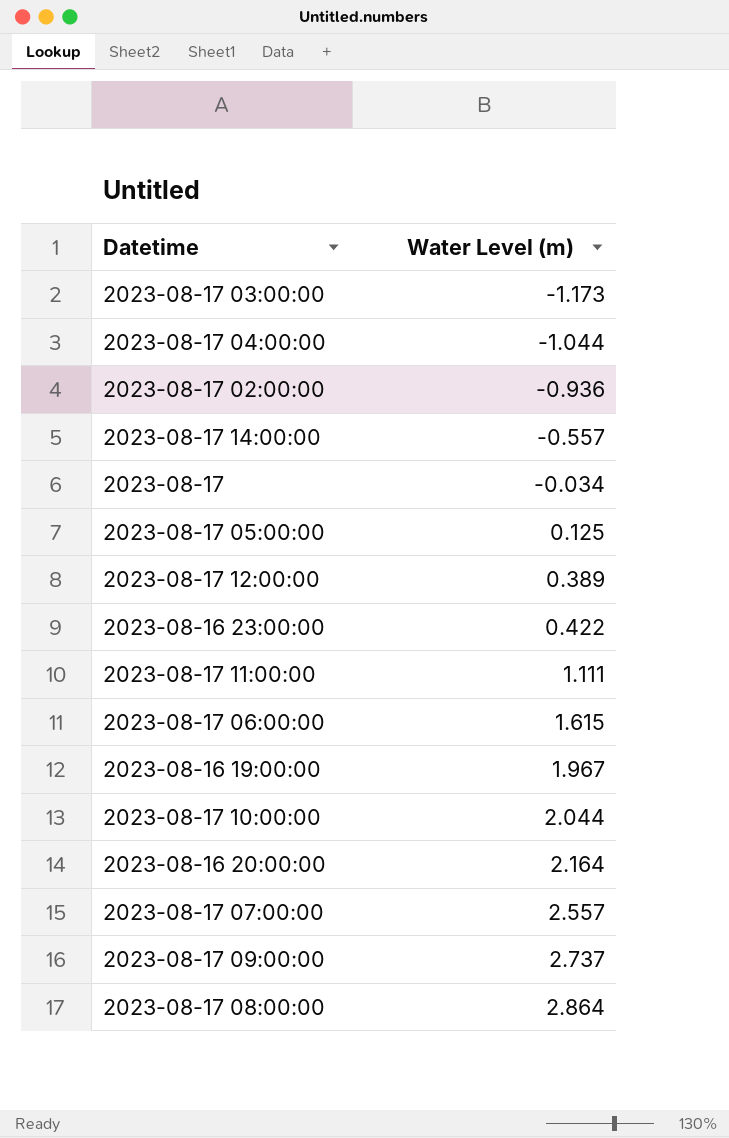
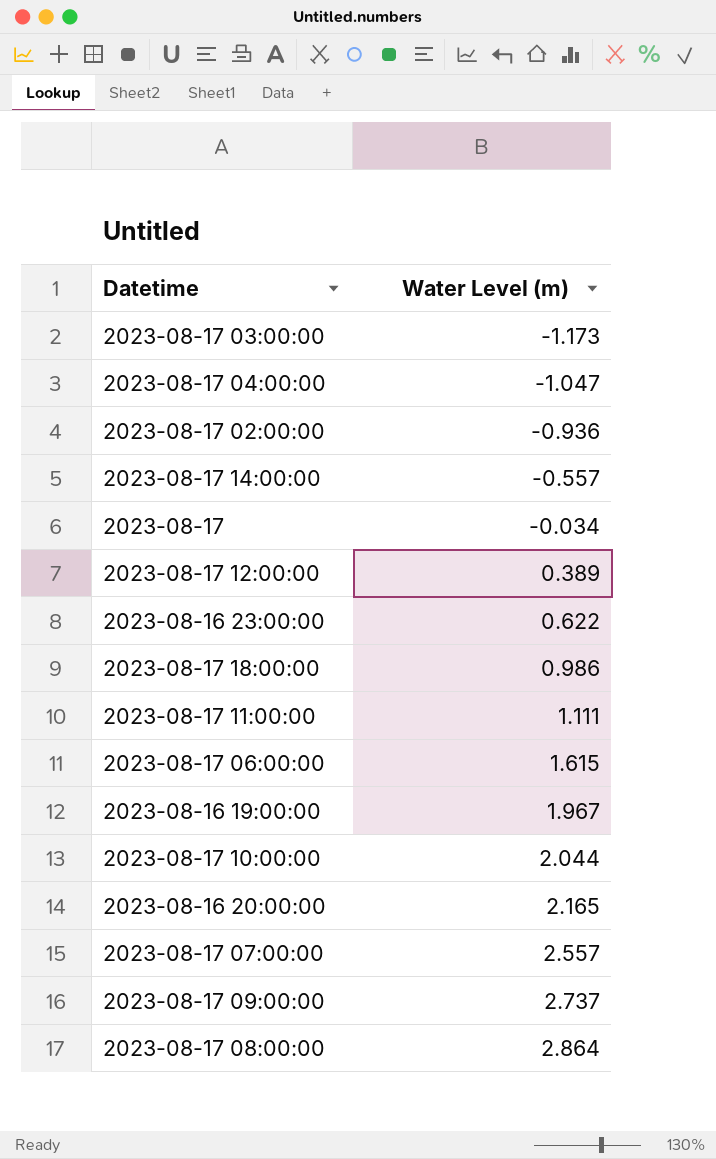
row 2023-08-17 05:00:00: 0.125 -> none
2023-08-17 04:00:00 | Water Level (m): -1.044 -> -1.047
2023-08-16 23:00:00 | Water Level (m): 0.422 -> 0.622
row 2023-08-17 18:00:00: none -> 0.986
2023-08-16 20:00:00 | Water Level (m): 2.164 -> 2.165

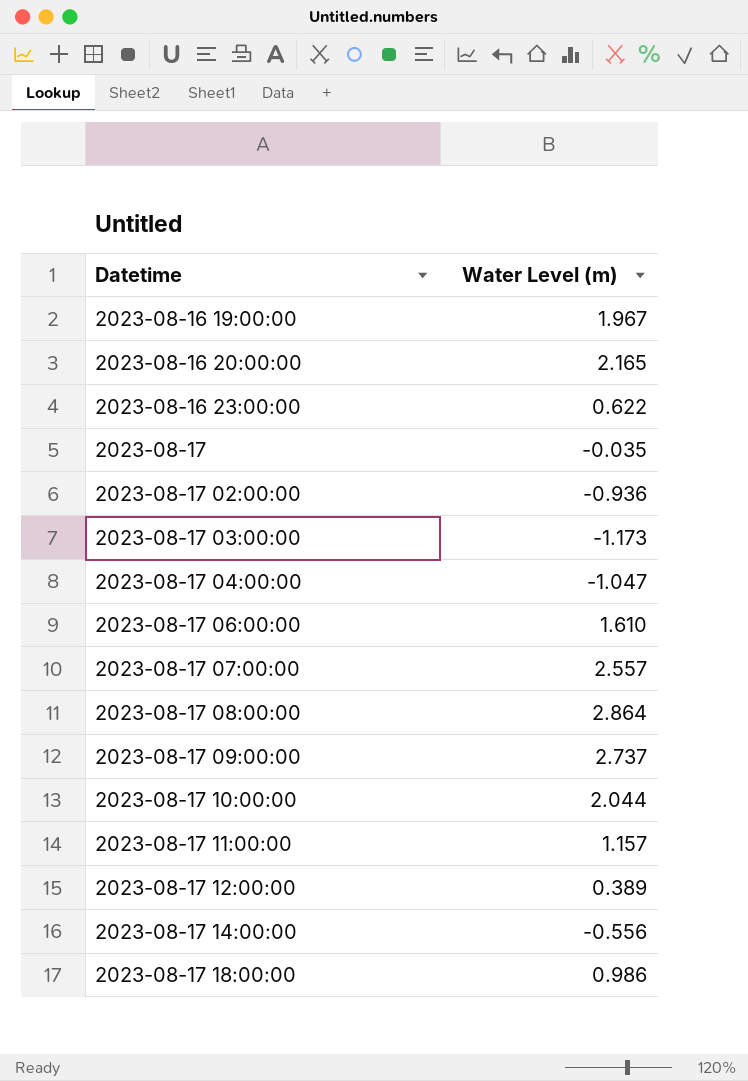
row order: Water Level (m) ascending -> Datetime ascending
2023-08-17 | Water Level (m): -0.034 -> -0.035
2023-08-17 06:00:00 | Water Level (m): 1.615 -> 1.610
2023-08-17 11:00:00 | Water Level (m): 1.111 -> 1.157
2023-08-17 14:00:00 | Water Level (m): -0.557 -> -0.556

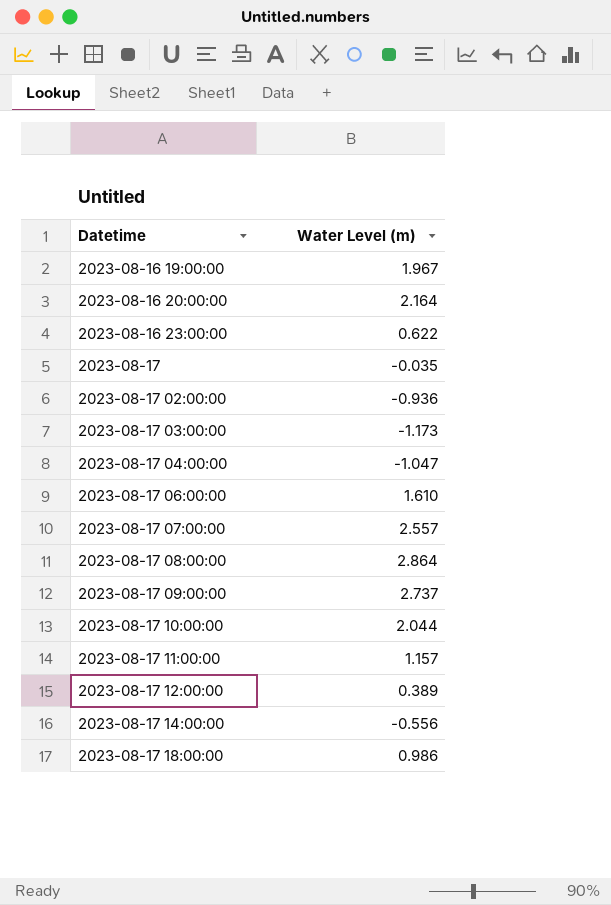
2023-08-16 20:00:00 | Water Level (m): 2.165 -> 2.164

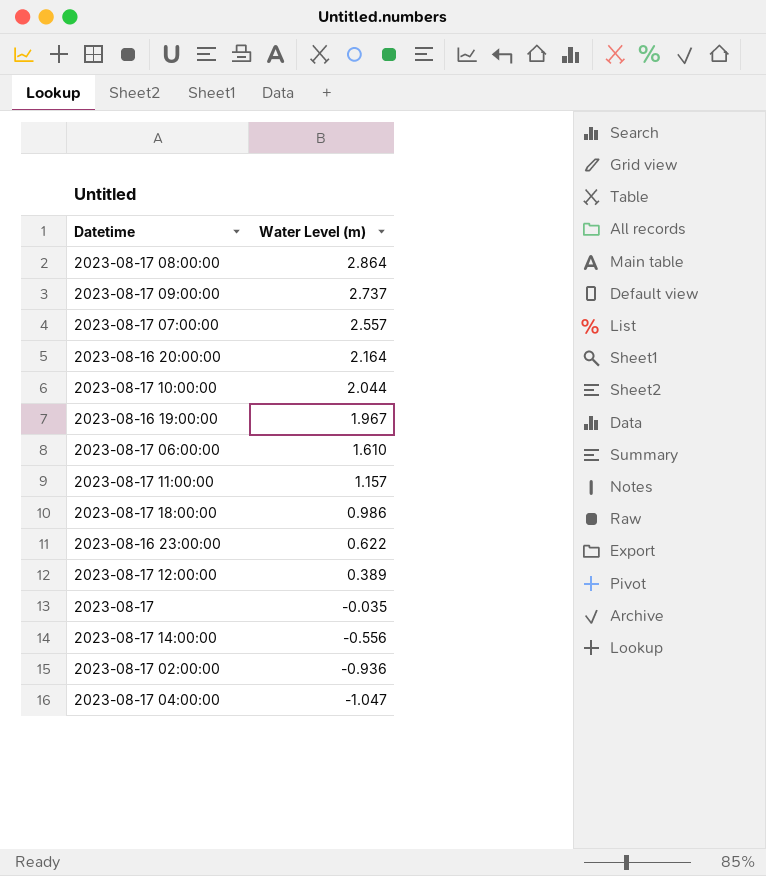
row order: Datetime ascending -> Water Level (m) descending
row 2023-08-17 03:00:00: -1.173 -> none

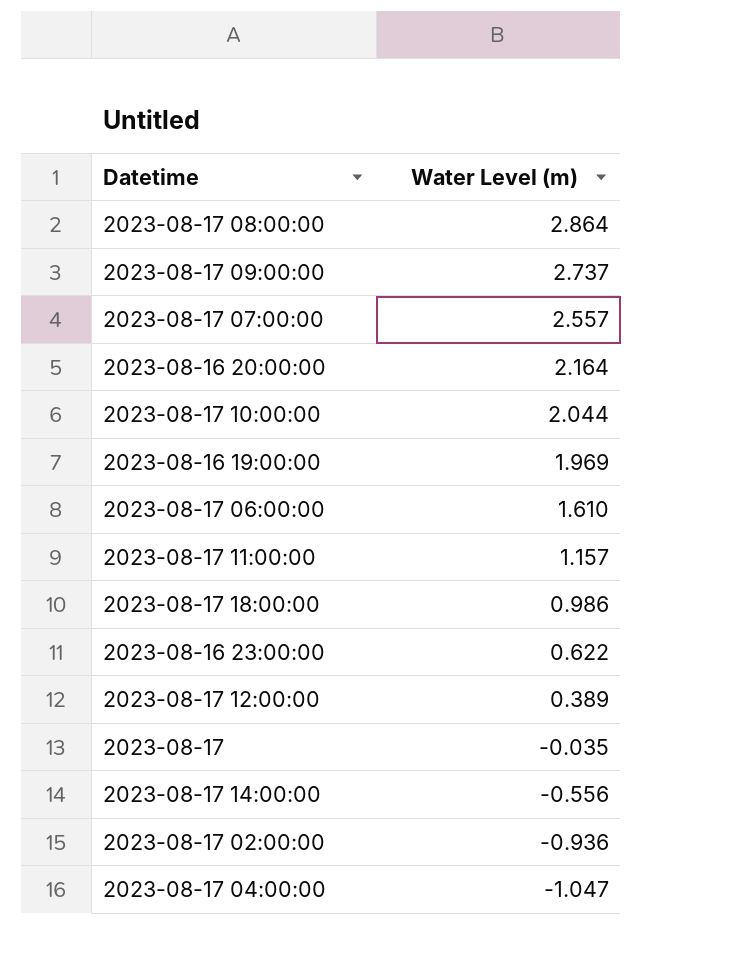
2023-08-16 19:00:00 | Water Level (m): 1.967 -> 1.969

